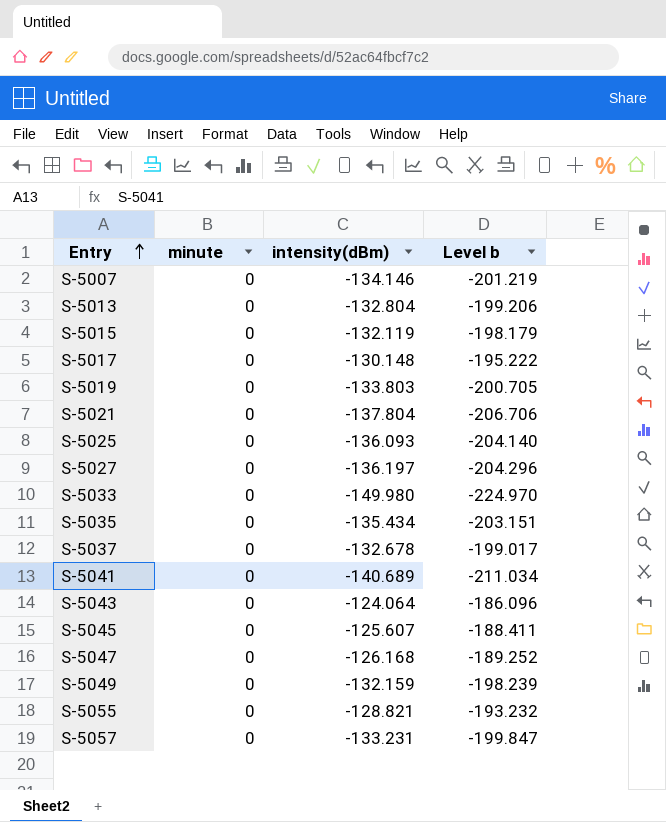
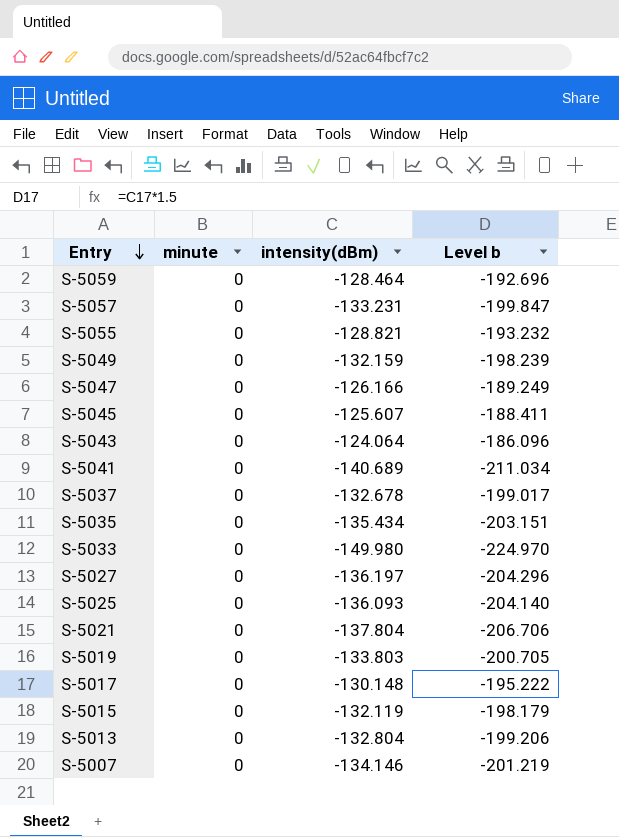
row order: Entry ascending -> Entry descending
row S-5059: none -> 0 | -128.464 | -192.696
S-5047 | intensity(dBm): -126.168 -> -126.166
S-5047 | Level b: -189.252 -> -189.249

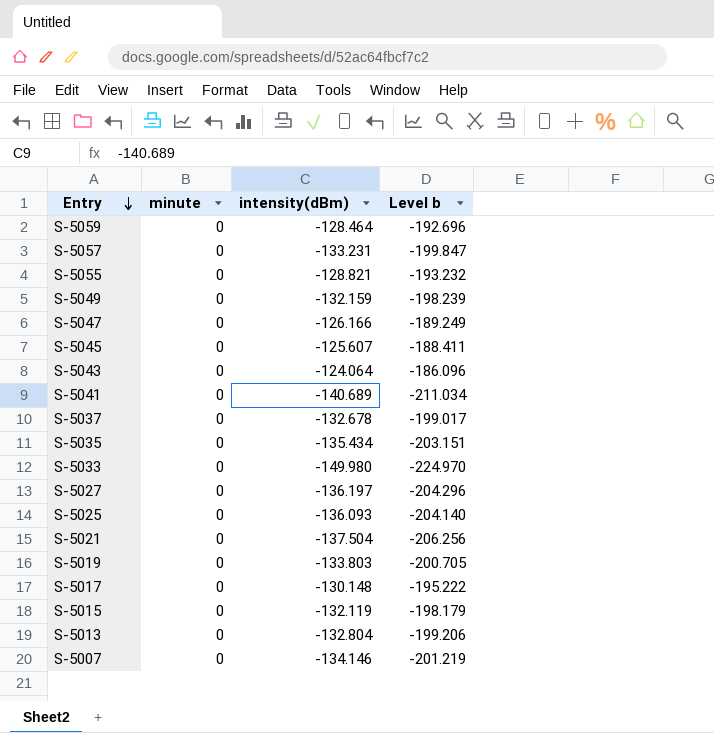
S-5021 | intensity(dBm): -137.804 -> -137.504
S-5021 | Level b: -206.706 -> -206.256

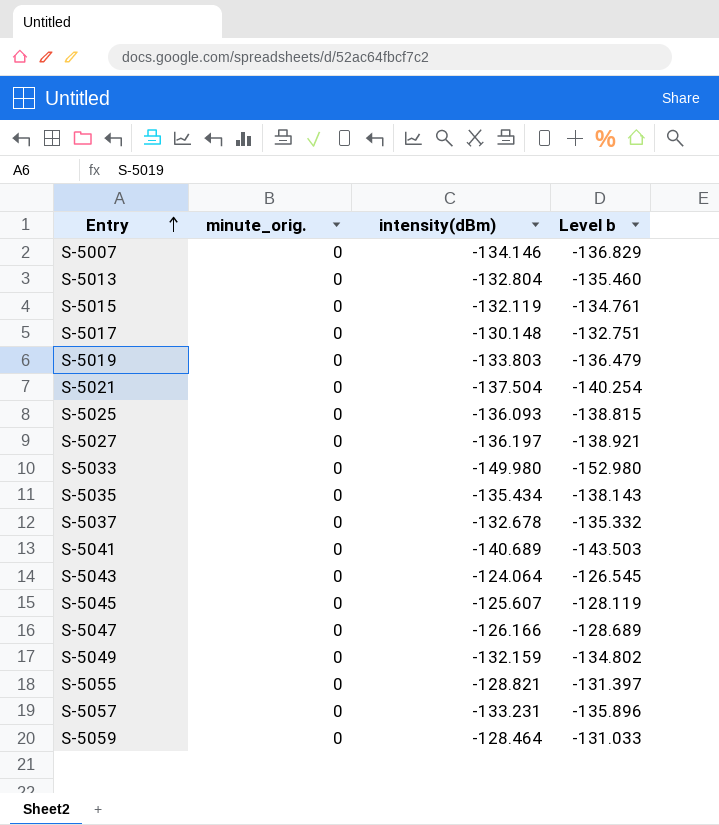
row order: Entry descending -> Entry ascending
column name: minute -> minute_orig.
column Level b | formula: [intensity(dBm)] * 1.5 -> [intensity(dBm)] * 1.02

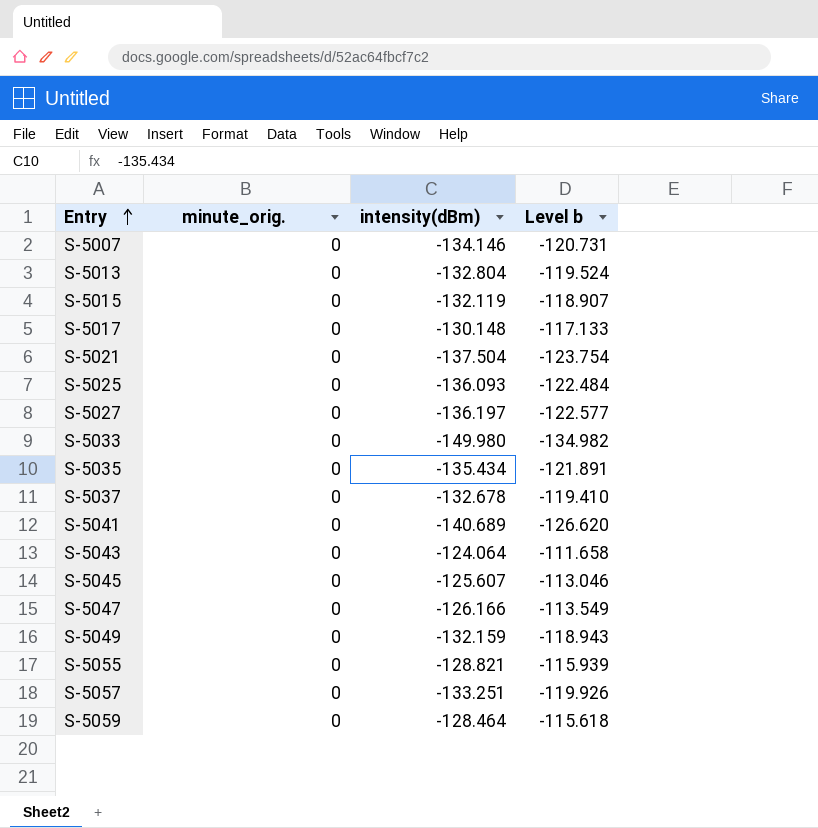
column Level b | formula: [intensity(dBm)] * 1.02 -> [intensity(dBm)] * 0.9
row S-5019: 0 | -133.803 | -136.479 -> none
S-5057 | intensity(dBm): -133.231 -> -133.251

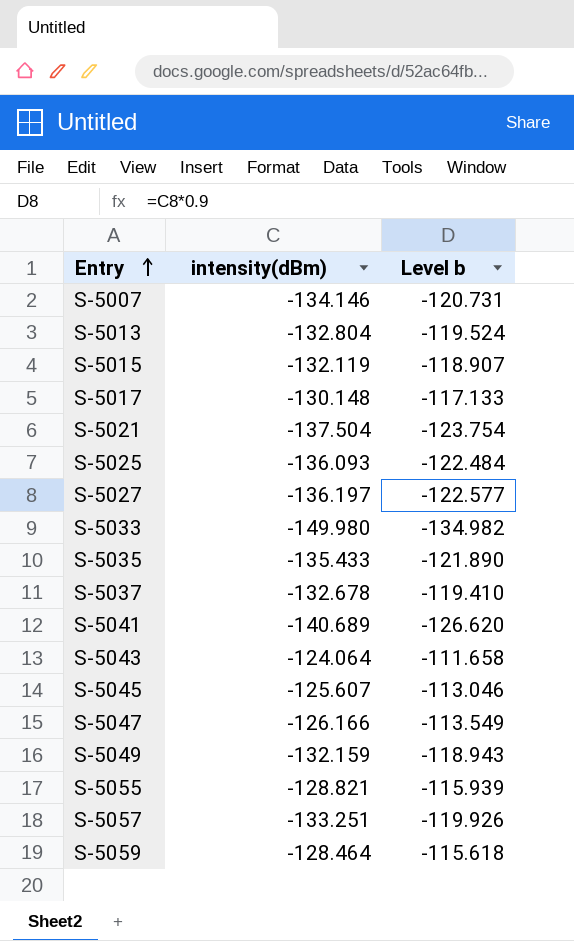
column minute_orig. | position: 2 -> none
S-5035 | intensity(dBm): -135.434 -> -135.433
S-5035 | Level b: -121.891 -> -121.890

